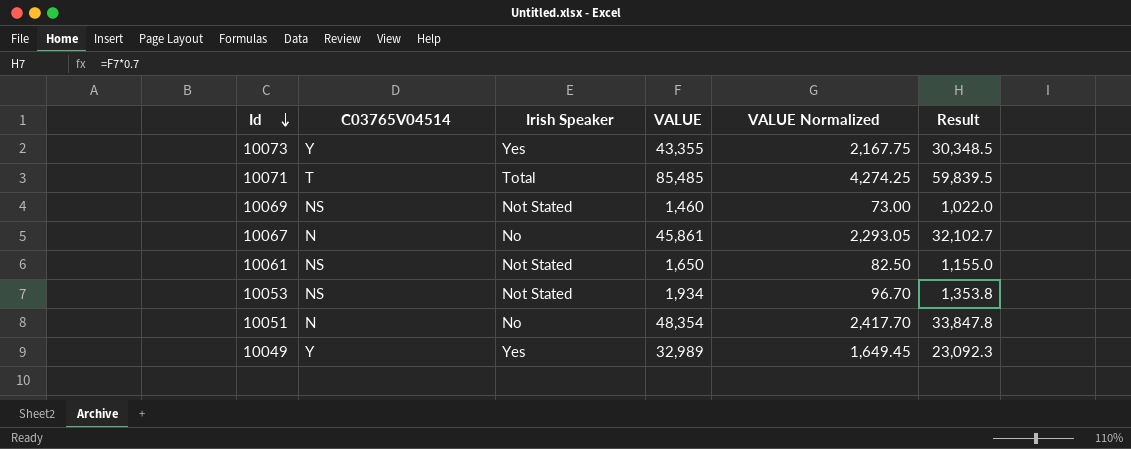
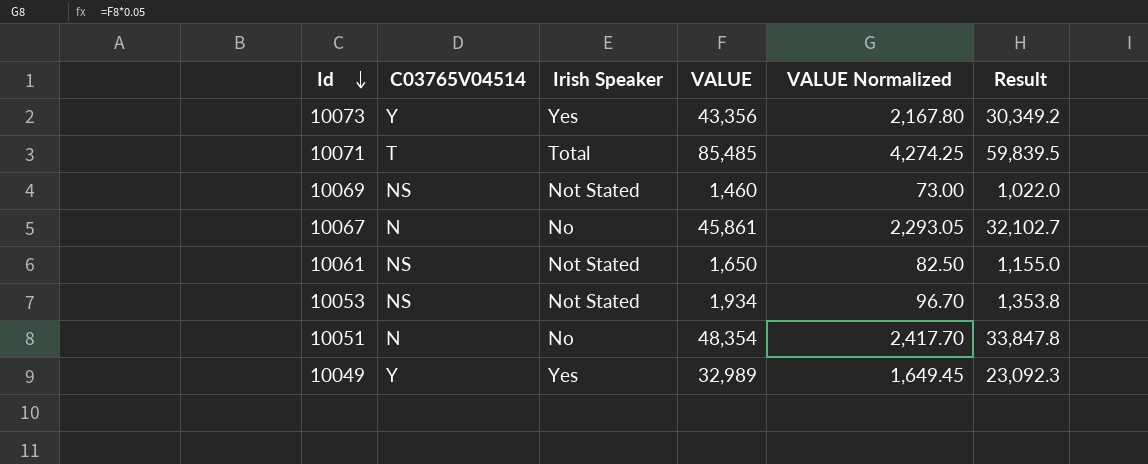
10073 | VALUE: 43,355 -> 43,356
10073 | VALUE Normalized: 2,167.75 -> 2,167.80
10073 | Result: 30,348.5 -> 30,349.2

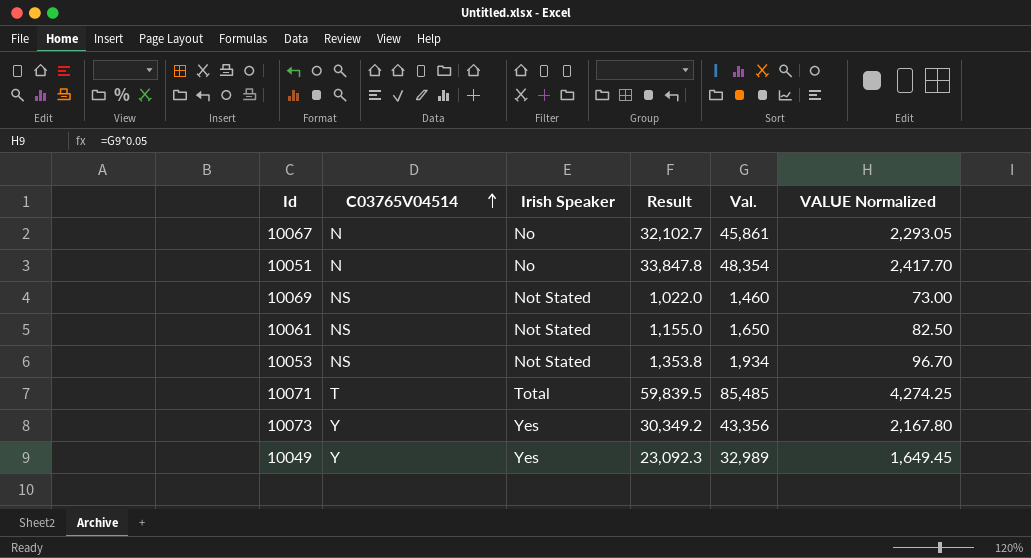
row order: Id descending -> C03765V04514 ascending
column Result | position: 6 -> 4
column name: VALUE -> Val.

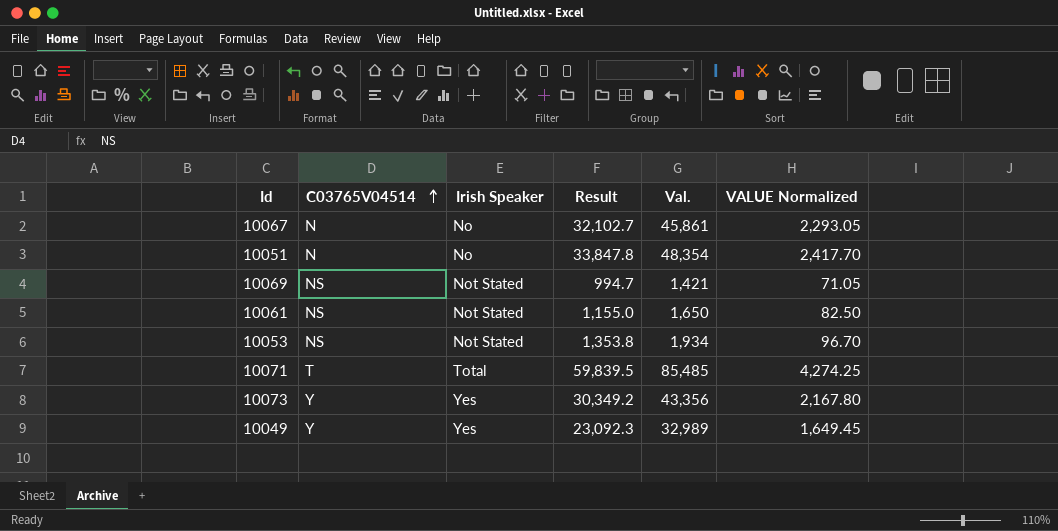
10069 | Result: 1,022.0 -> 994.7
10069 | Val.: 1,460 -> 1,421
10069 | VALUE Normalized: 73.00 -> 71.05

